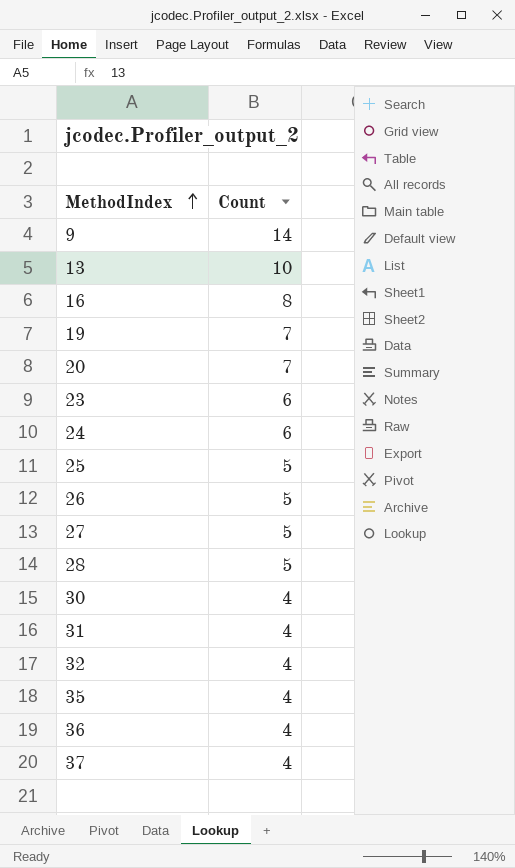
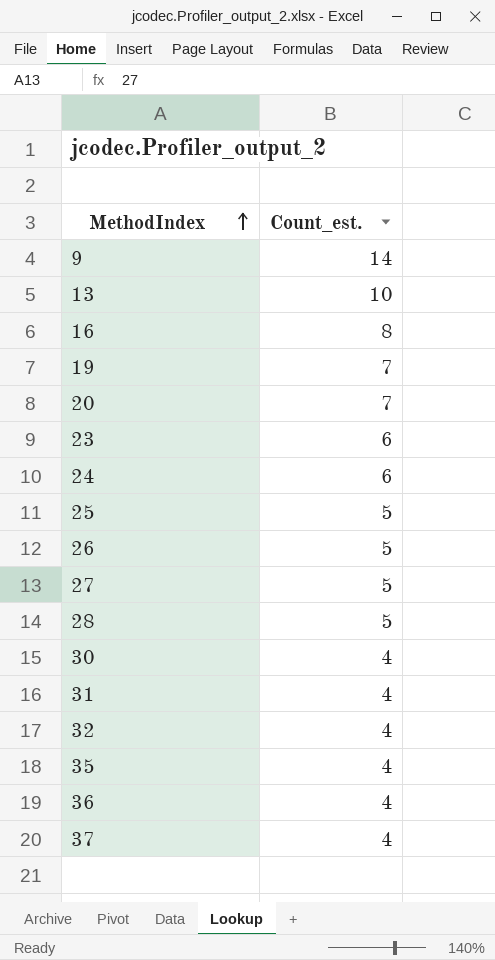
column name: Count -> Count_est.

